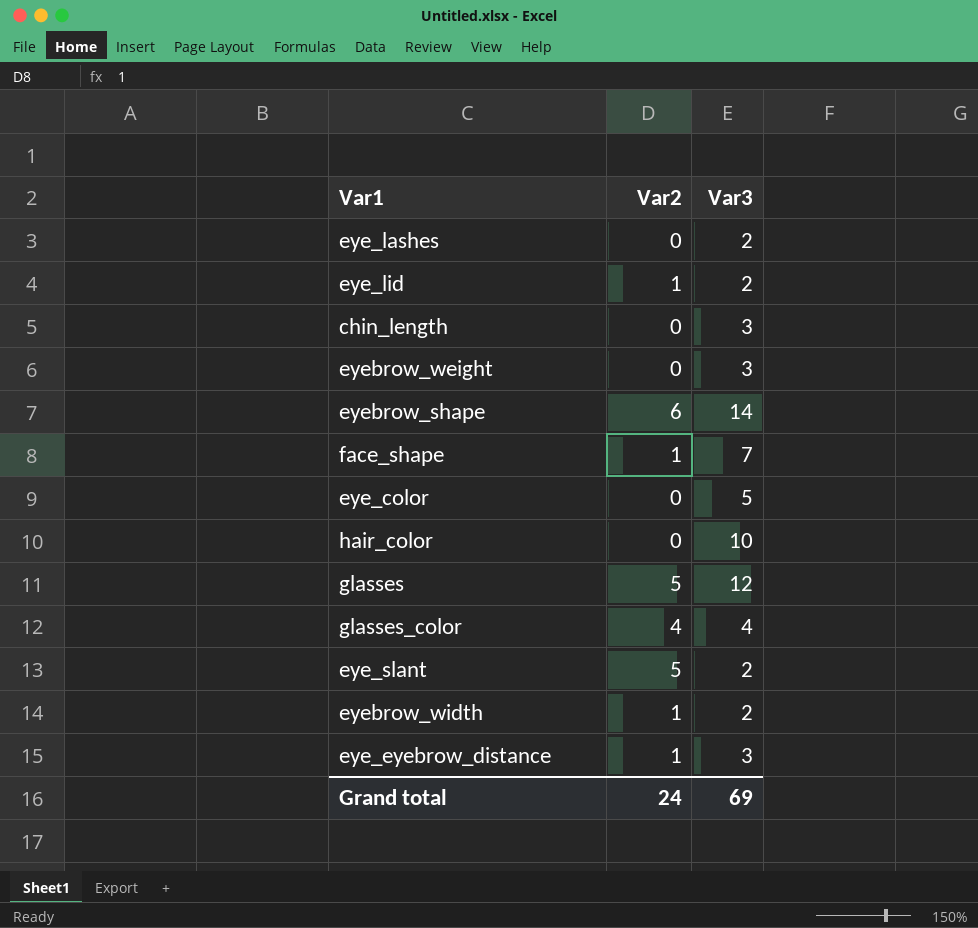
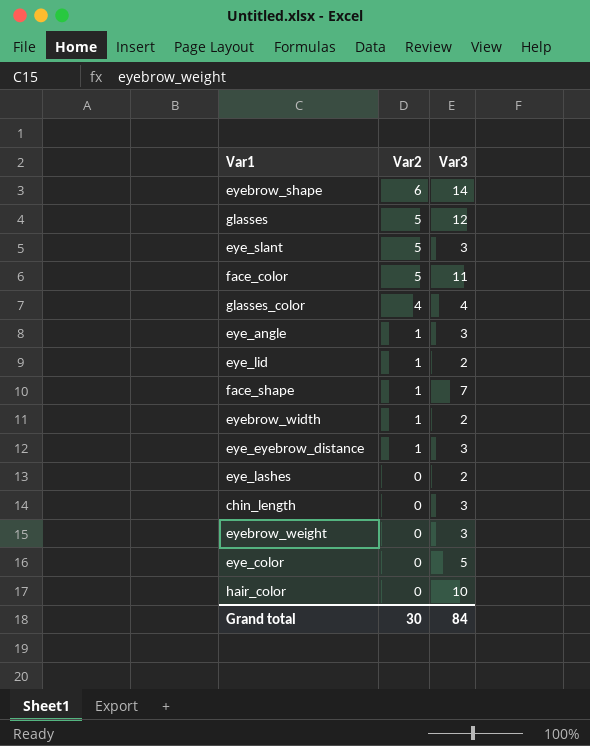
row order: none -> Var2 descending
eye_slant | Var3: 2 -> 3
row face_color: none -> 5 | 11
row eye_angle: none -> 1 | 3
Grand total | Var2: 24 -> 30
Grand total | Var3: 69 -> 84

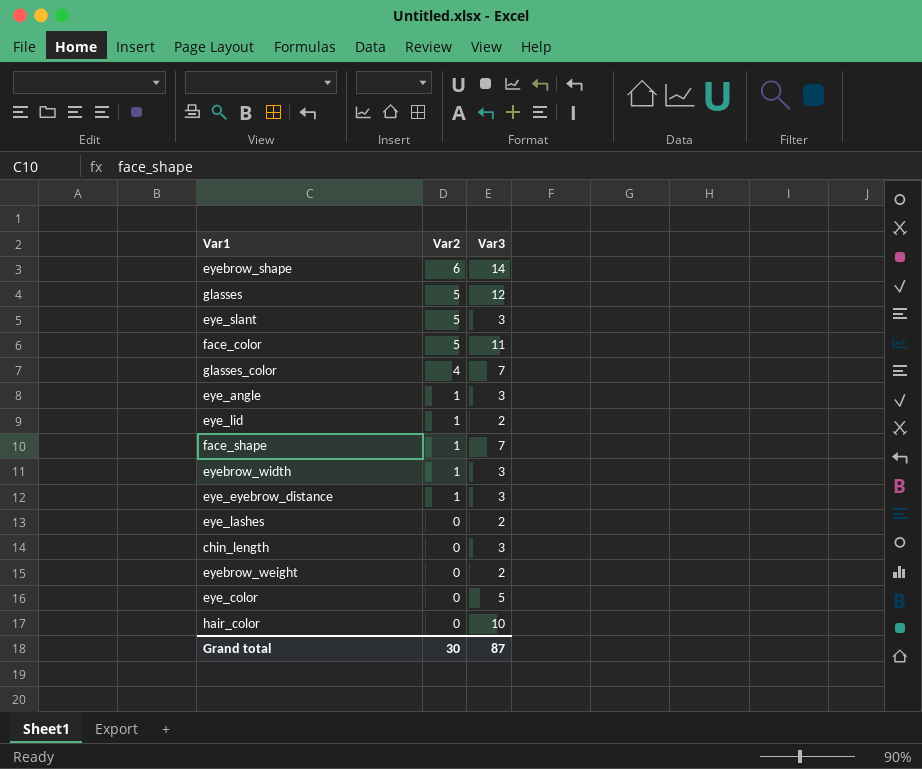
glasses_color | Var3: 4 -> 7
eyebrow_width | Var3: 2 -> 3
eyebrow_weight | Var3: 3 -> 2
Grand total | Var3: 84 -> 87

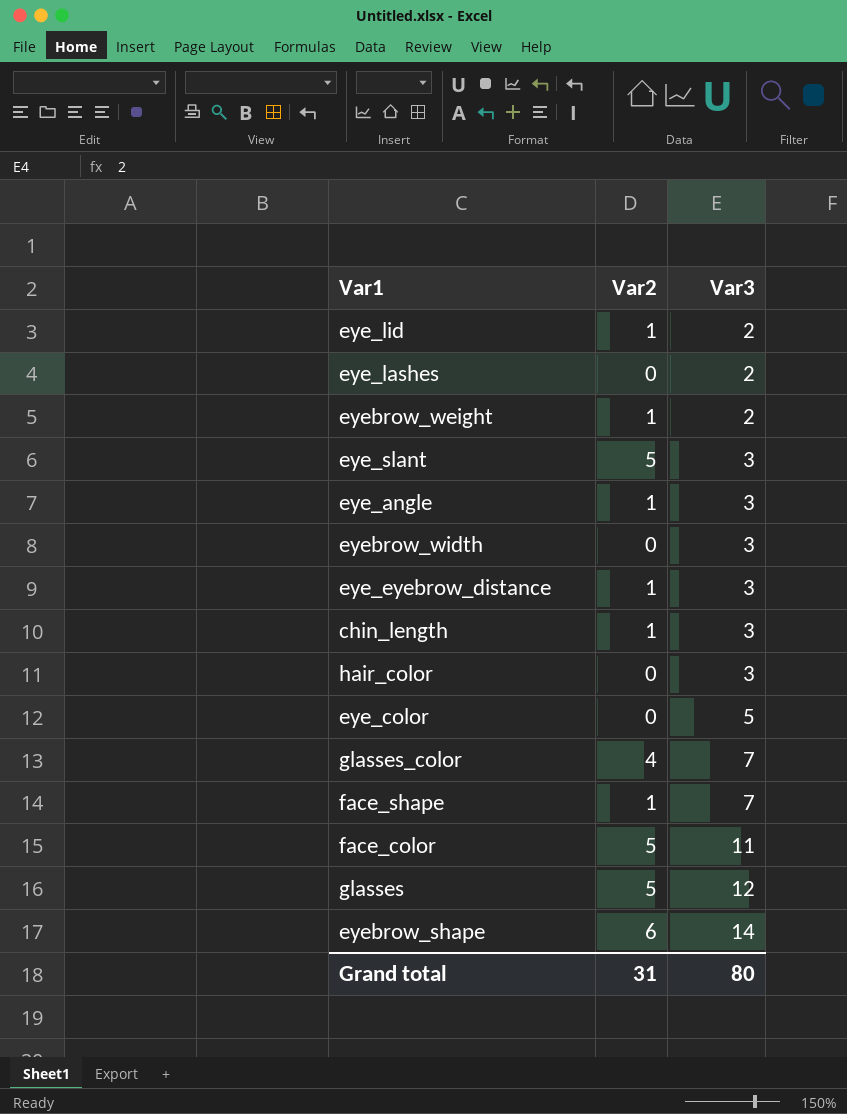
row order: Var2 descending -> Var3 ascending
eyebrow_weight | Var2: 0 -> 1
eyebrow_width | Var2: 1 -> 0
chin_length | Var2: 0 -> 1
hair_color | Var3: 10 -> 3
Grand total | Var2: 30 -> 31
Grand total | Var3: 87 -> 80

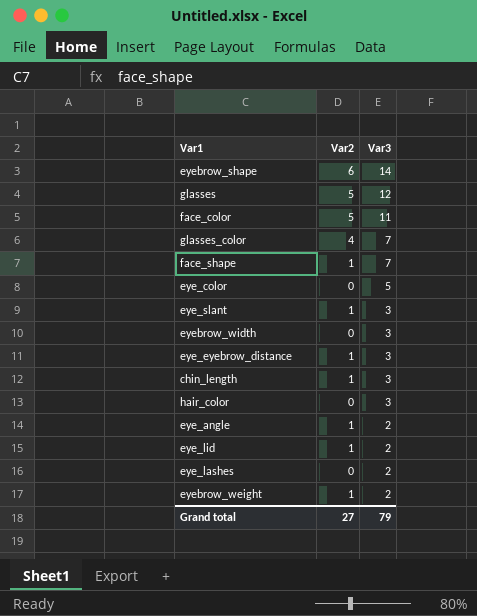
row order: Var3 ascending -> Var3 descending
eye_slant | Var2: 5 -> 1
eye_angle | Var3: 3 -> 2
Grand total | Var2: 31 -> 27
Grand total | Var3: 80 -> 79

